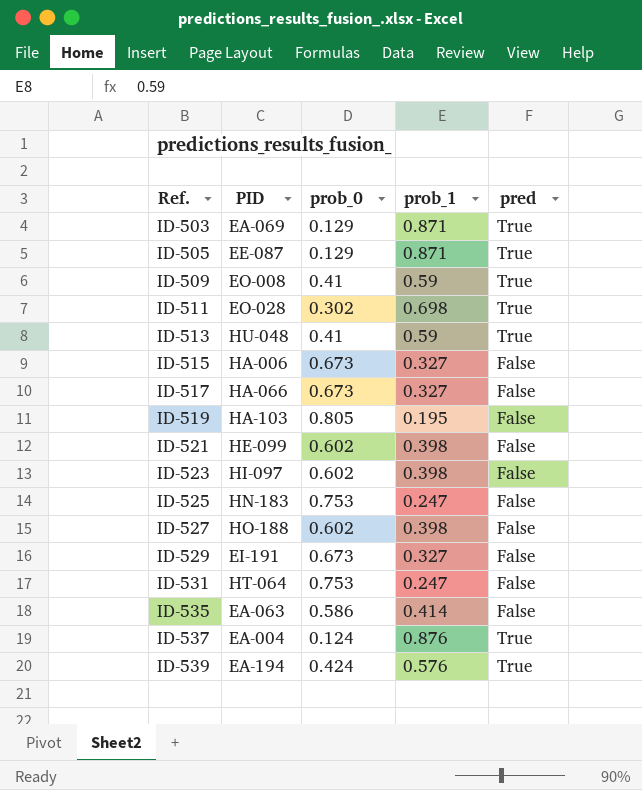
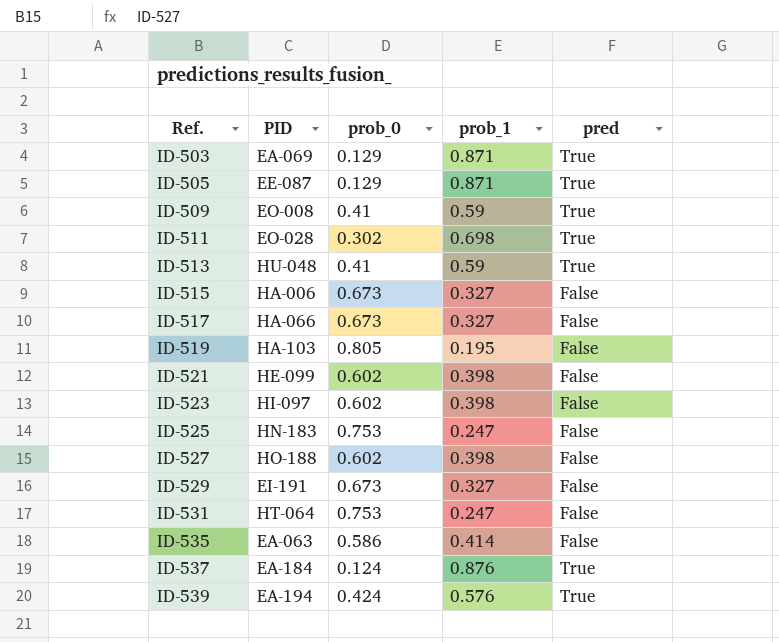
ID-537 | PID: EA-004 -> EA-184

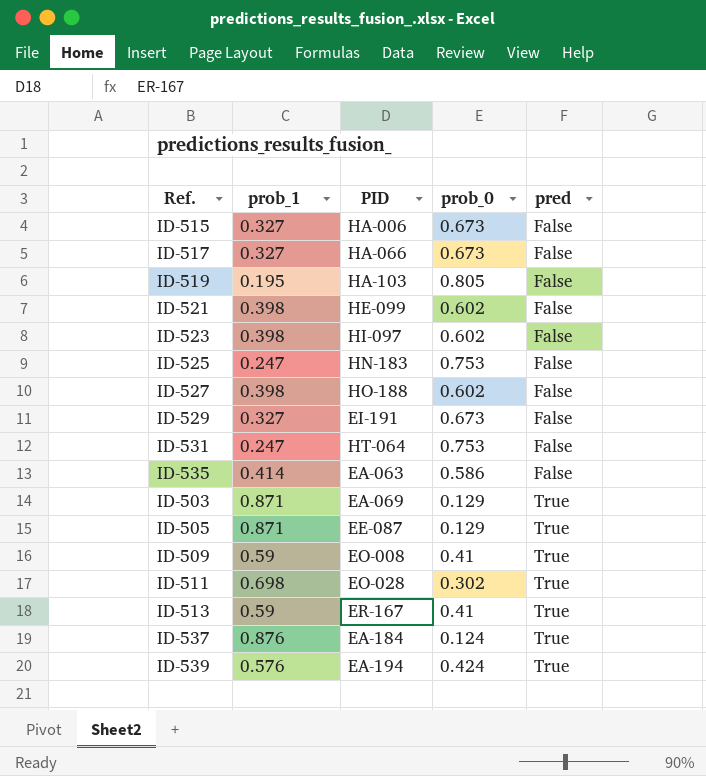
row order: Ref. ascending -> pred ascending
column prob_1 | position: 4 -> 2
ID-513 | PID: HU-048 -> ER-167

